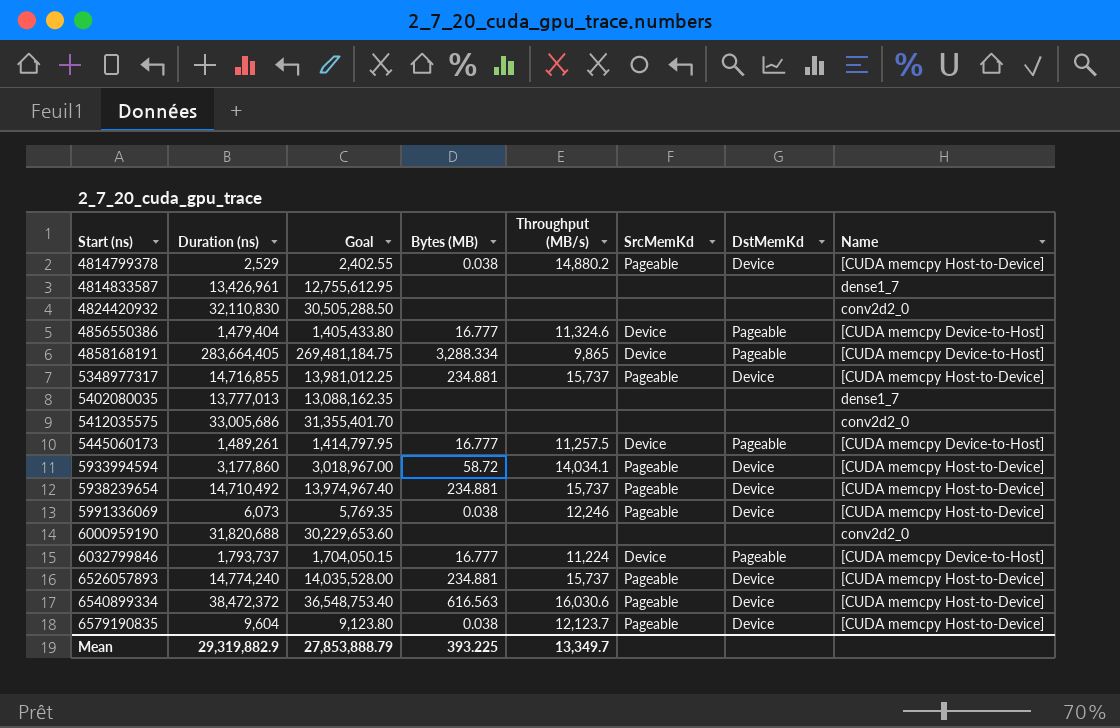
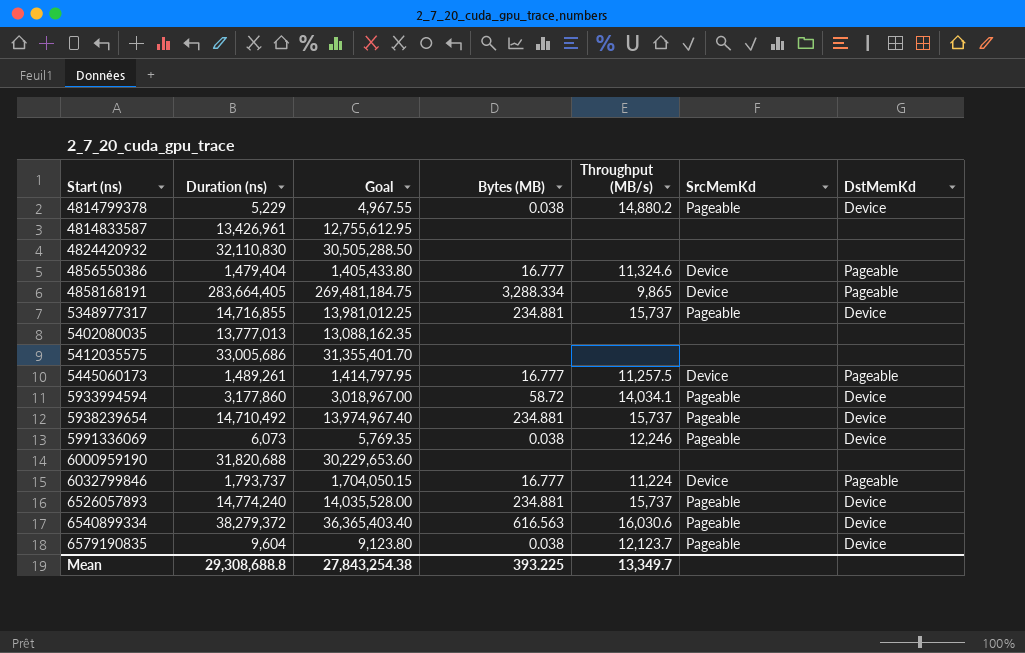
column Name | position: 8 -> none
4814799378 | Duration (ns): 2,529 -> 5,229
4814799378 | Goal: 2,402.55 -> 4,967.55
6540899334 | Duration (ns): 38,472,372 -> 38,279,372
6540899334 | Goal: 36,548,753.40 -> 36,365,403.40
Mean | Duration (ns): 29,319,882.9 -> 29,308,688.8
Mean | Goal: 27,853,888.79 -> 27,843,254.38

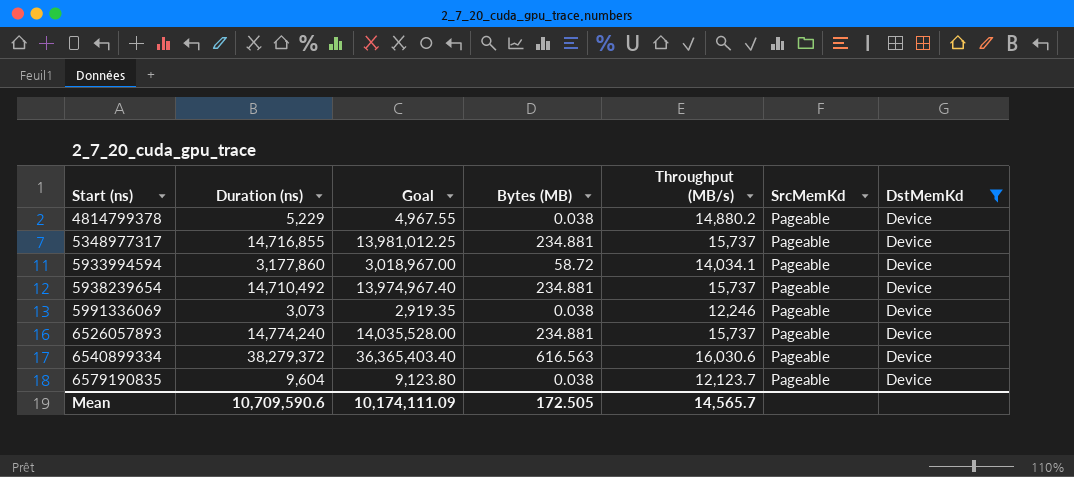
filter: none -> DstMemKd = Device
5991336069 | Duration (ns): 6,073 -> 3,073
5991336069 | Goal: 5,769.35 -> 2,919.35
Mean | Duration (ns): 29,308,688.8 -> 10,709,590.6
Mean | Goal: 27,843,254.38 -> 10,174,111.09
Mean | Bytes (MB): 393.225 -> 172.505
Mean | Throughput (MB/s): 13,349.7 -> 14,565.7

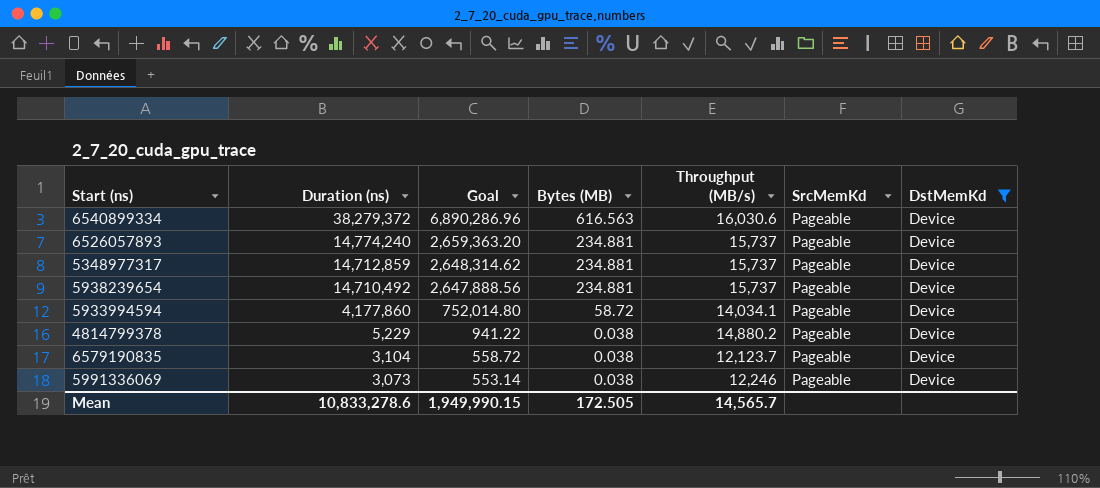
row order: Start (ns) ascending -> Duration (ns) descending
column Goal | formula: [Duration (ns)] * 0.95 -> [Duration (ns)] * 0.18
5348977317 | Duration (ns): 14,716,855 -> 14,712,859
5933994594 | Duration (ns): 3,177,860 -> 4,177,860
6579190835 | Duration (ns): 9,604 -> 3,104
Mean | Duration (ns): 10,709,590.6 -> 10,833,278.6
Mean | Goal: 10,174,111.09 -> 1,949,990.15

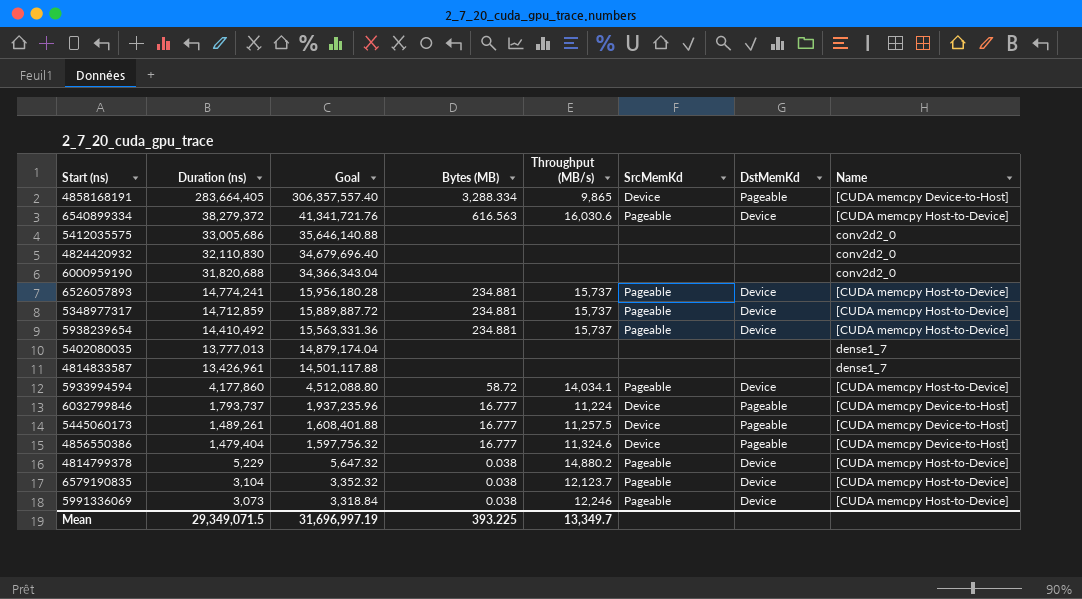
filter: DstMemKd = Device -> none
column Goal | formula: [Duration (ns)] * 0.18 -> [Duration (ns)] * 1.08
column Name | position: none -> 8
6526057893 | Duration (ns): 14,774,240 -> 14,774,241
5938239654 | Duration (ns): 14,710,492 -> 14,410,492
Mean | Duration (ns): 10,833,278.6 -> 29,349,071.5
Mean | Goal: 1,949,990.15 -> 31,696,997.19
Mean | Bytes (MB): 172.505 -> 393.225
Mean | Throughput (MB/s): 14,565.7 -> 13,349.7

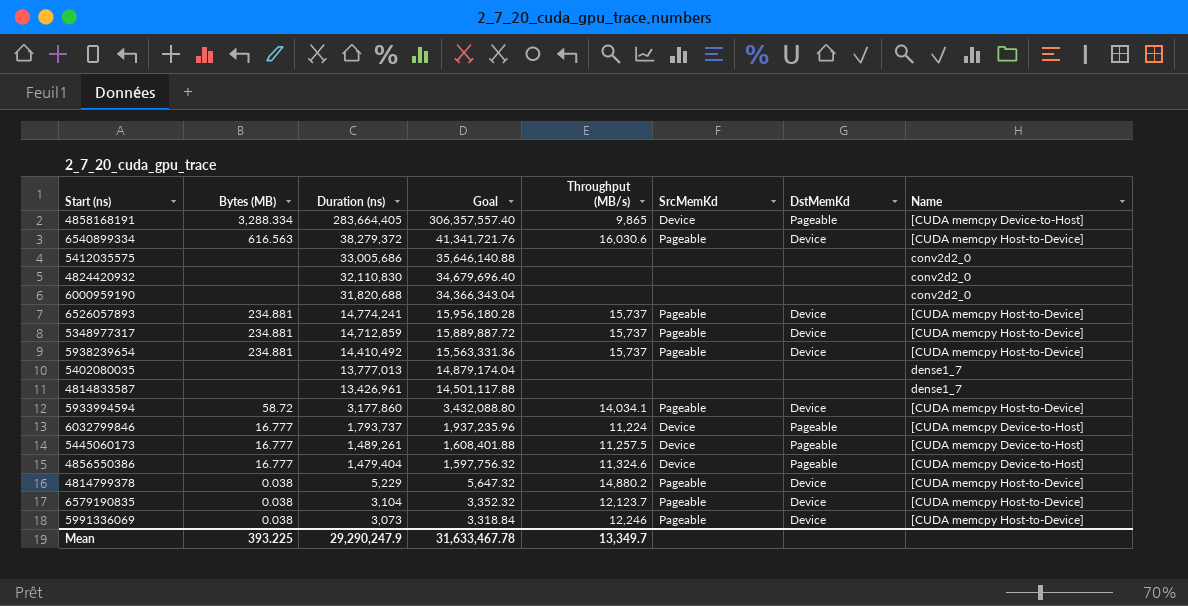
column Bytes (MB) | position: 4 -> 2
5933994594 | Duration (ns): 4,177,860 -> 3,177,860
5933994594 | Goal: 4,512,088.80 -> 3,432,088.80
Mean | Duration (ns): 29,349,071.5 -> 29,290,247.9
Mean | Goal: 31,696,997.19 -> 31,633,467.78

